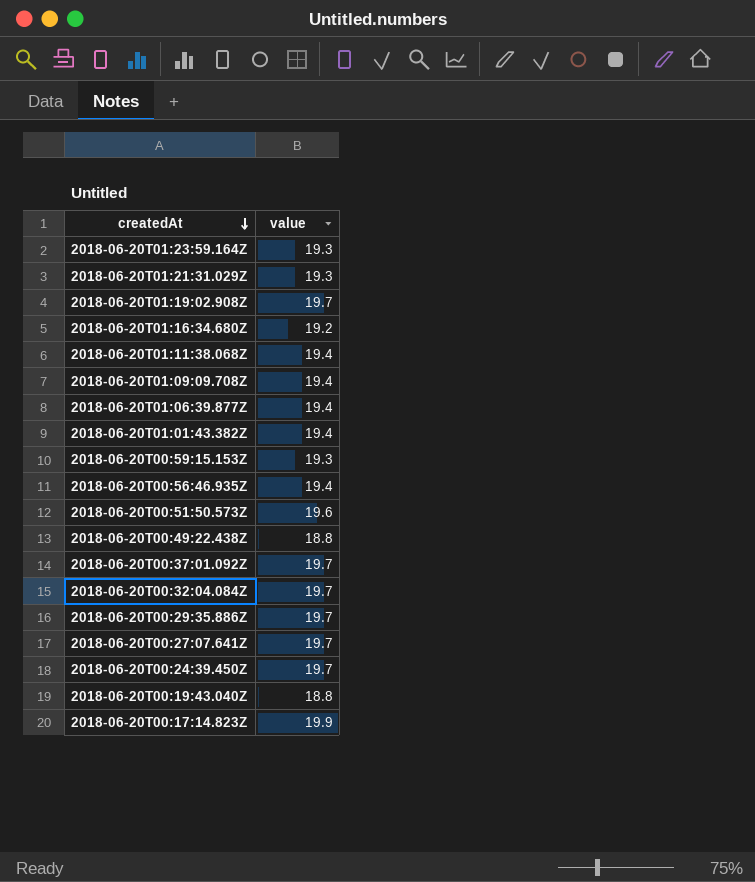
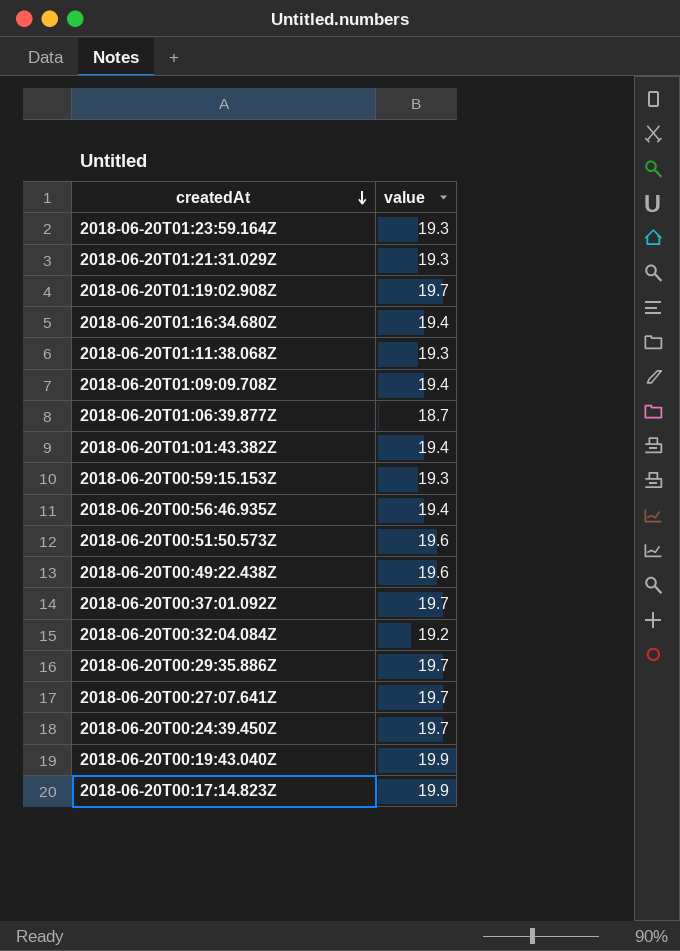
2018-06-20T01:16:34.680Z | value: 19.2 -> 19.4
2018-06-20T01:11:38.068Z | value: 19.4 -> 19.3
2018-06-20T01:06:39.877Z | value: 19.4 -> 18.7
2018-06-20T00:49:22.438Z | value: 18.8 -> 19.6
2018-06-20T00:32:04.084Z | value: 19.7 -> 19.2
2018-06-20T00:19:43.040Z | value: 18.8 -> 19.9

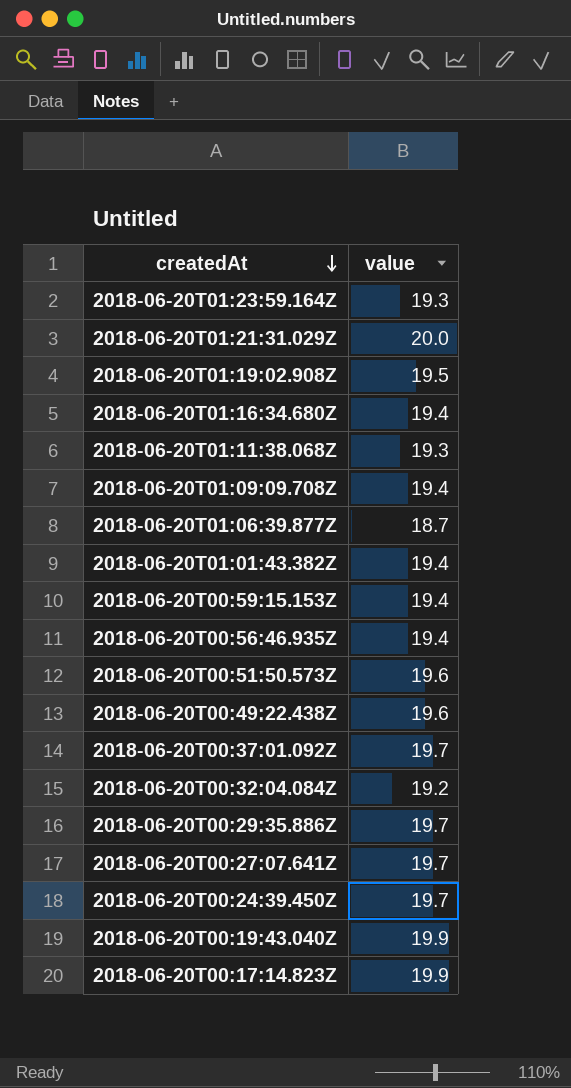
2018-06-20T01:21:31.029Z | value: 19.3 -> 20.0
2018-06-20T01:19:02.908Z | value: 19.7 -> 19.5
2018-06-20T00:59:15.153Z | value: 19.3 -> 19.4

